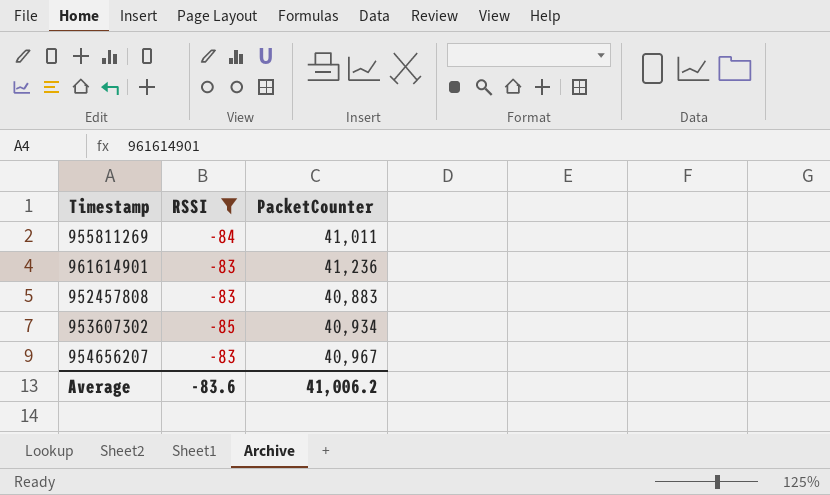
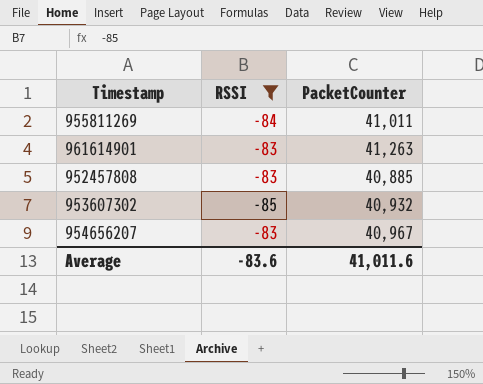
961614901 | PacketCounter: 41,236 -> 41,263
952457808 | PacketCounter: 40,883 -> 40,885
953607302 | PacketCounter: 40,934 -> 40,932
Average | PacketCounter: 41,006.2 -> 41,011.6

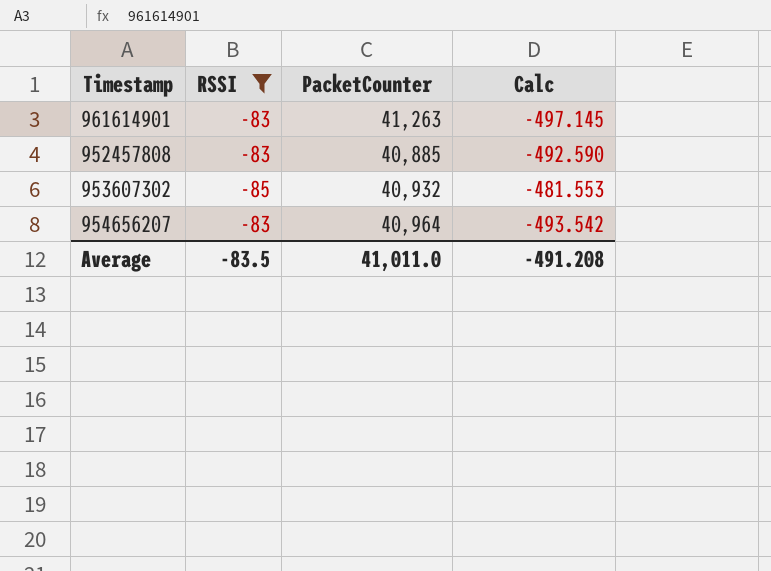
column Calc | formula: none -> [PacketCounter] / [RSSI]
row 955811269: -84 | 41,011 -> none
954656207 | PacketCounter: 40,967 -> 40,964
Average | RSSI: -83.6 -> -83.5
Average | PacketCounter: 41,011.6 -> 41,011.0

